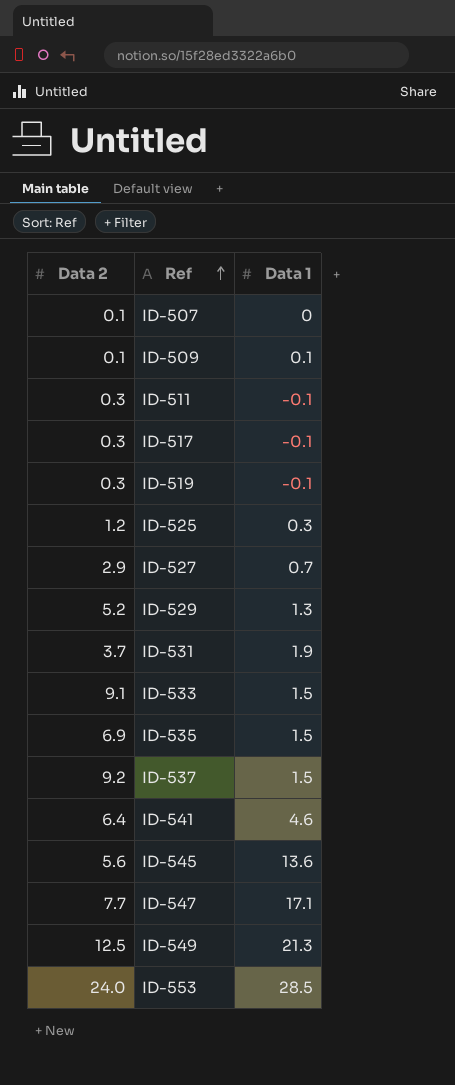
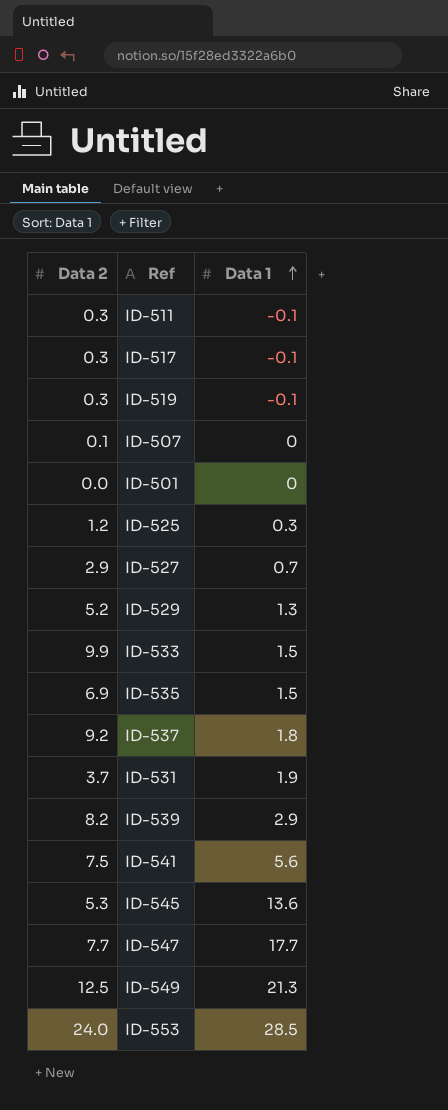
row order: Ref ascending -> Data 1 ascending
row ID-509: 0.1 | 0.1 -> none
row ID-501: none -> 0.0 | 0
ID-533 | Data 2: 9.1 -> 9.9
ID-537 | Data 1: 1.5 -> 1.8
row ID-539: none -> 8.2 | 2.9
ID-541 | Data 2: 6.4 -> 7.5
ID-541 | Data 1: 4.6 -> 5.6
ID-545 | Data 2: 5.6 -> 5.3
ID-547 | Data 1: 17.1 -> 17.7

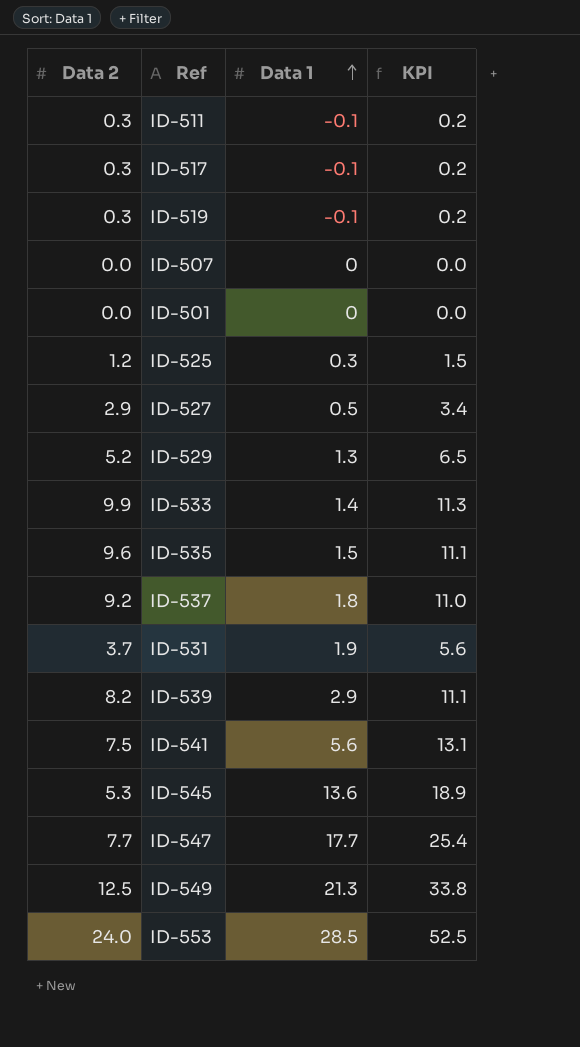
column KPI | formula: none -> [Data 2] + [Data 1]
ID-507 | Data 2: 0.1 -> 0.0
ID-527 | Data 1: 0.7 -> 0.5
ID-533 | Data 1: 1.5 -> 1.4
ID-535 | Data 2: 6.9 -> 9.6

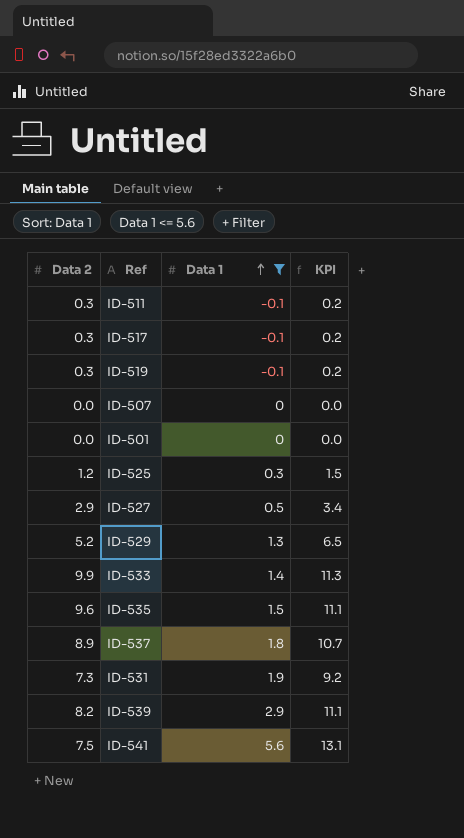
filter: none -> Data 1 <= 5.6
ID-537 | Data 2: 9.2 -> 8.9
ID-537 | KPI: 11.0 -> 10.7
ID-531 | Data 2: 3.7 -> 7.3
ID-531 | KPI: 5.6 -> 9.2

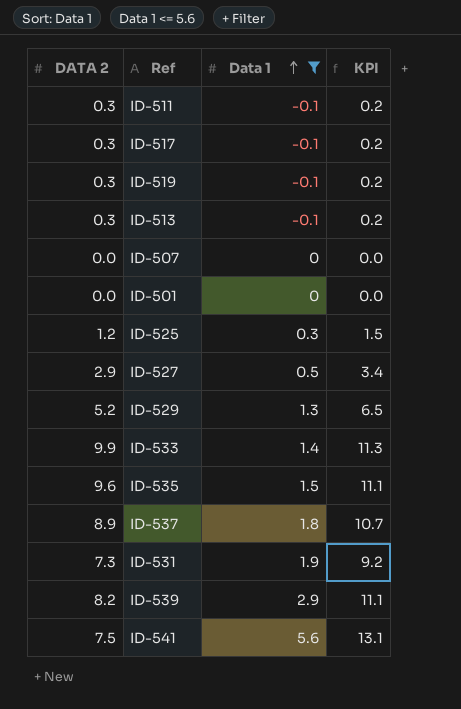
column name: Data 2 -> DATA 2
row ID-513: none -> 0.3 | -0.1 | 0.2

